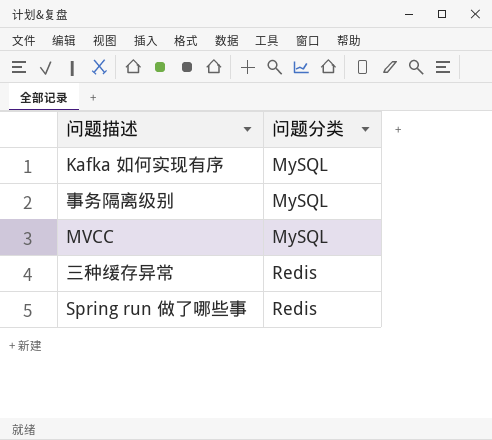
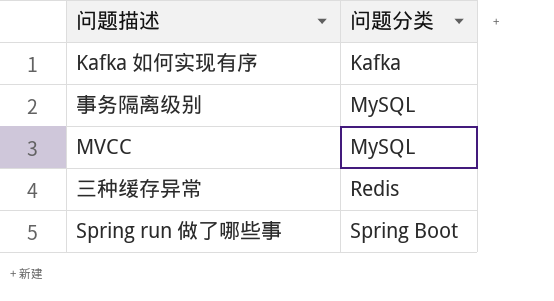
Kafka 如何实现有序 | 问题分类: MySQL -> Kafka
Spring run 做了哪些事 | 问题分类: Redis -> Spring Boot

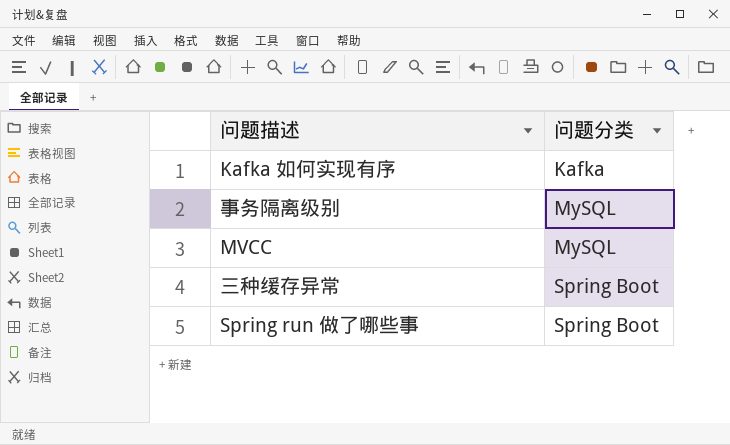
三种缓存异常 | 问题分类: Redis -> Spring Boot

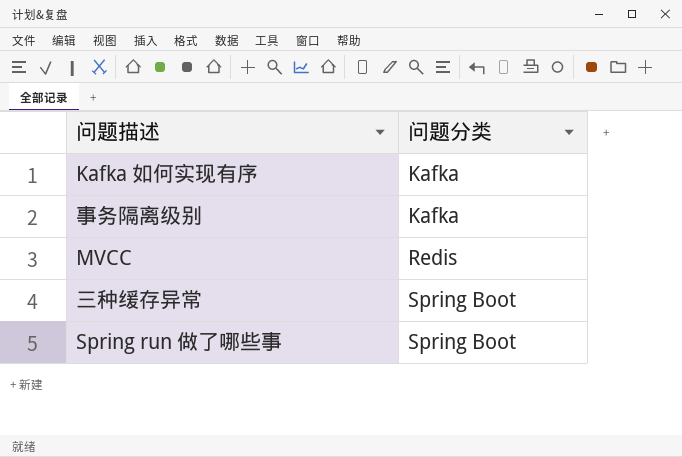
事务隔离级别 | 问题分类: MySQL -> Kafka
MVCC | 问题分类: MySQL -> Redis

